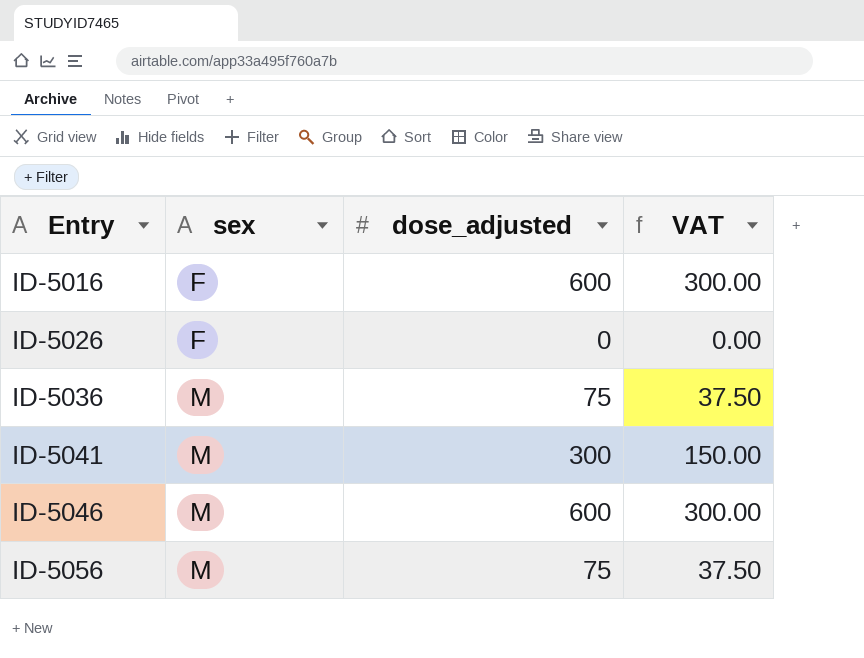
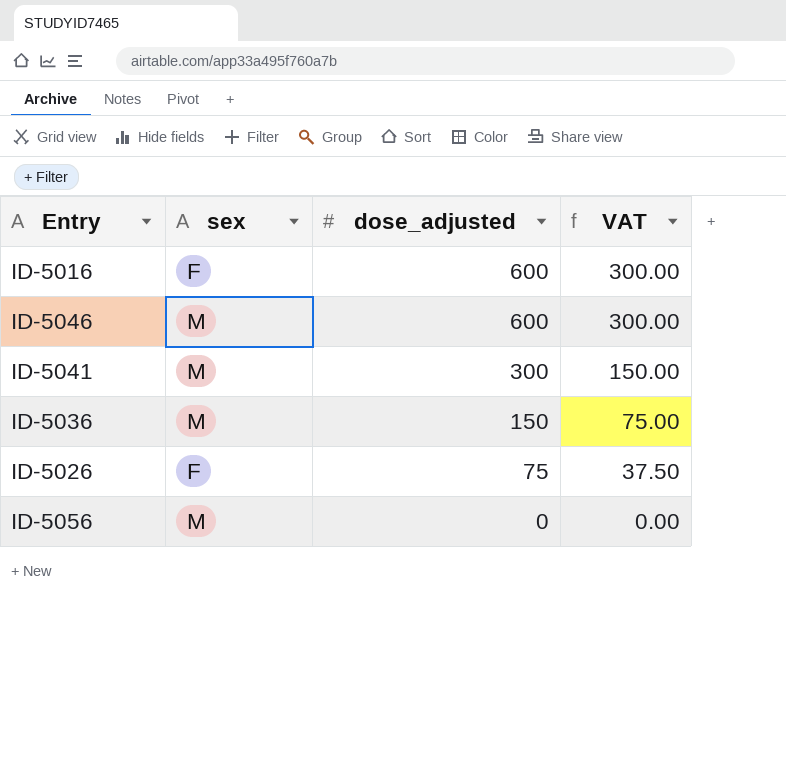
row order: Entry ascending -> dose_adjusted descending
ID-5036 | dose_adjusted: 75 -> 150
ID-5036 | VAT: 37.50 -> 75.00
ID-5026 | dose_adjusted: 0 -> 75
ID-5026 | VAT: 0.00 -> 37.50
ID-5056 | dose_adjusted: 75 -> 0
ID-5056 | VAT: 37.50 -> 0.00

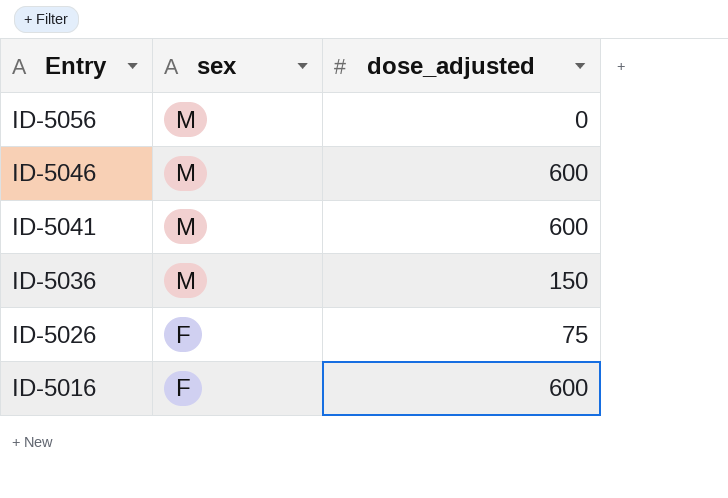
row order: dose_adjusted descending -> Entry descending
column VAT | formula: [dose_adjusted] * 0.5 -> none
ID-5041 | dose_adjusted: 300 -> 600

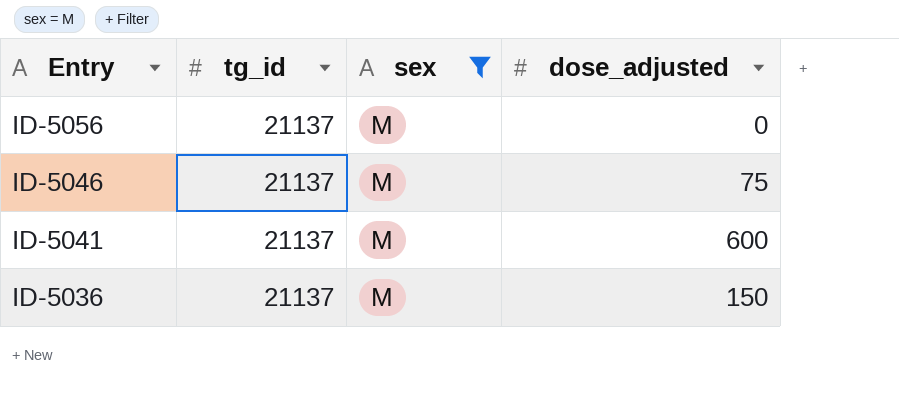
filter: none -> sex = M
column tg_id | position: none -> 2
ID-5046 | dose_adjusted: 600 -> 75

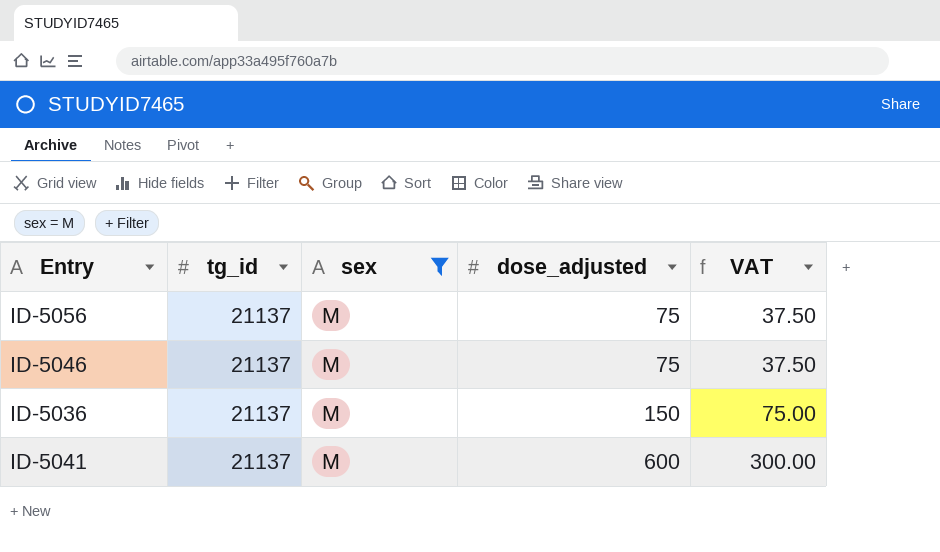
row order: Entry descending -> dose_adjusted ascending
column VAT | formula: none -> [dose_adjusted] * 0.5
ID-5056 | dose_adjusted: 0 -> 75

